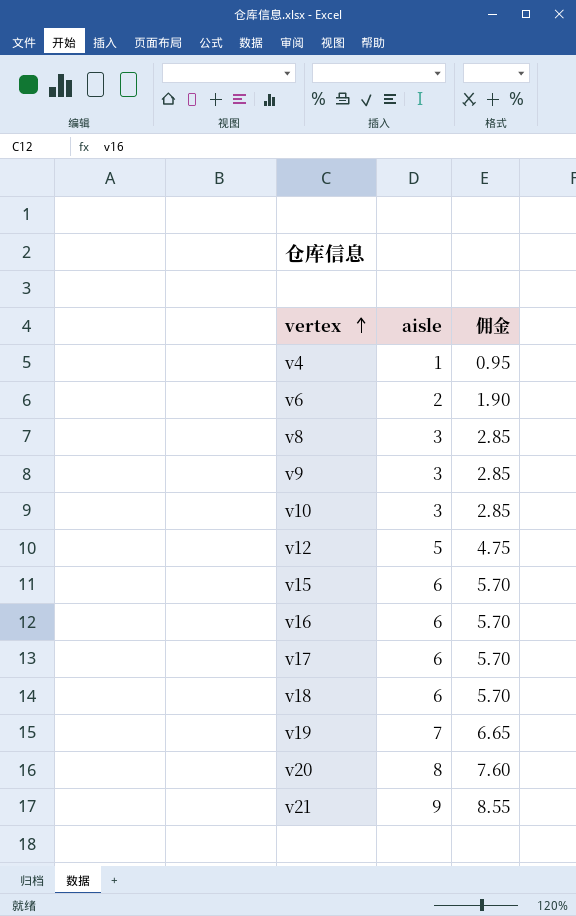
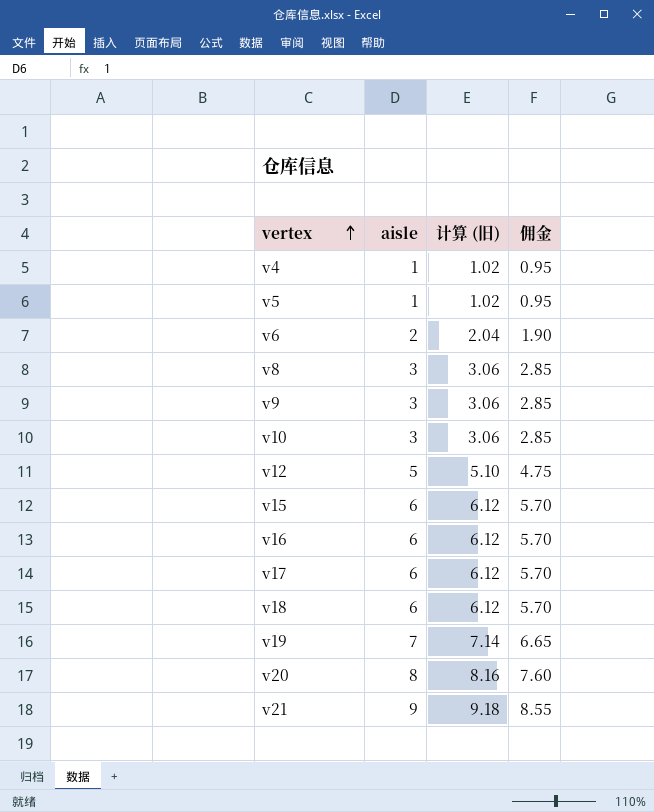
column 计算 (旧) | formula: none -> [aisle] * 1.02
row v5: none -> 1 | 1.02 | 0.95

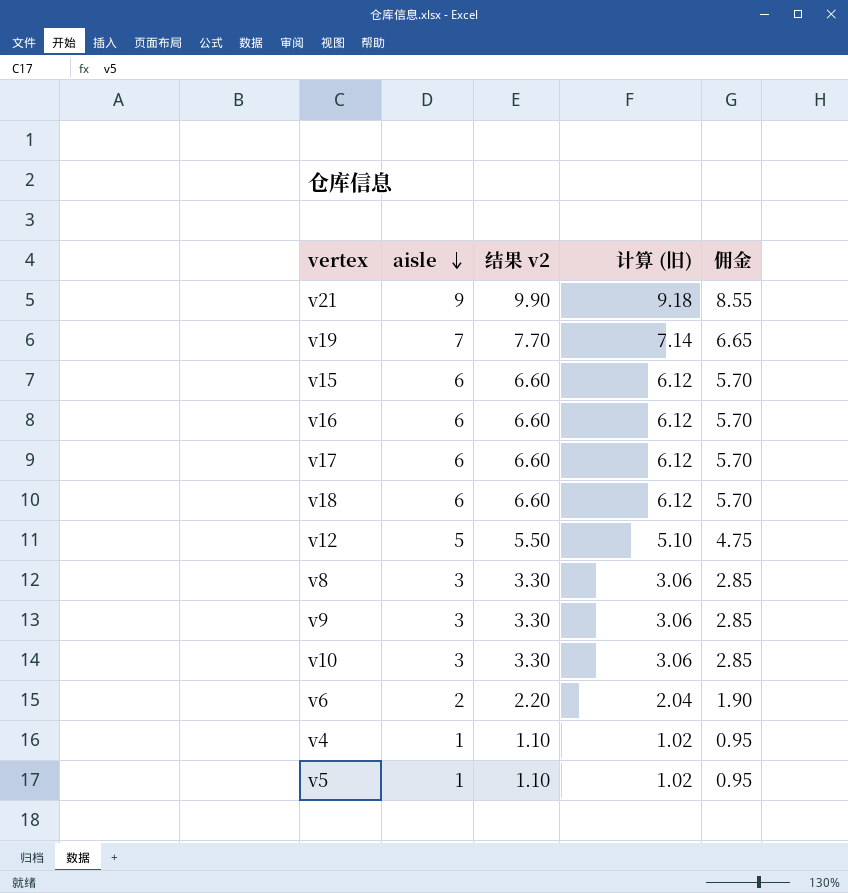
row order: vertex ascending -> aisle descending
column 结果 v2 | formula: none -> [aisle] * 1.1
row v20: 8 | 8.16 | 7.60 -> none

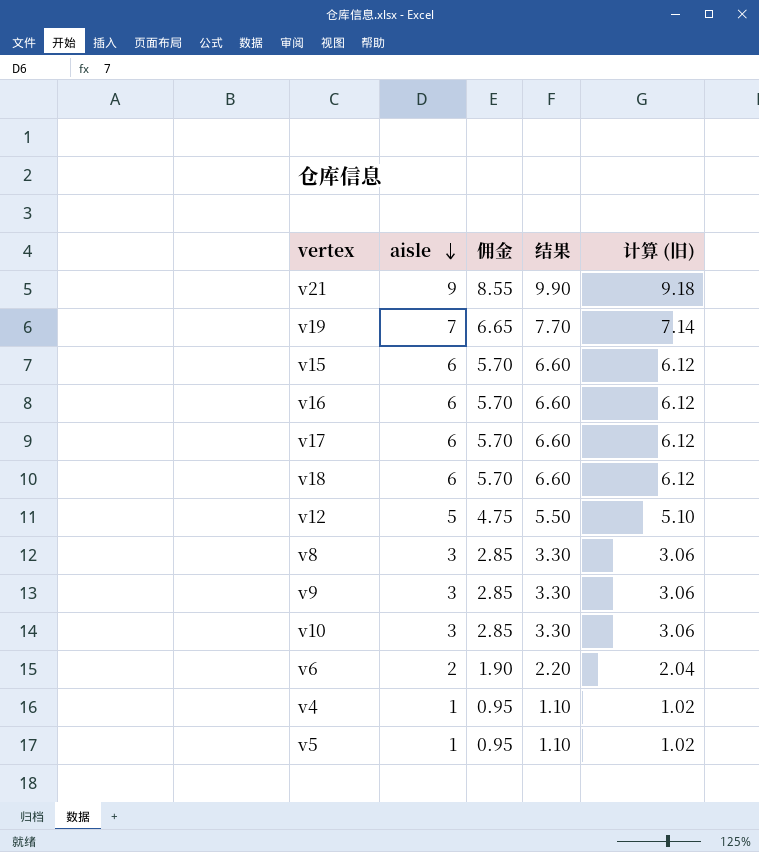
column 佣金 | position: 5 -> 3
column name: 结果 v2 -> 结果

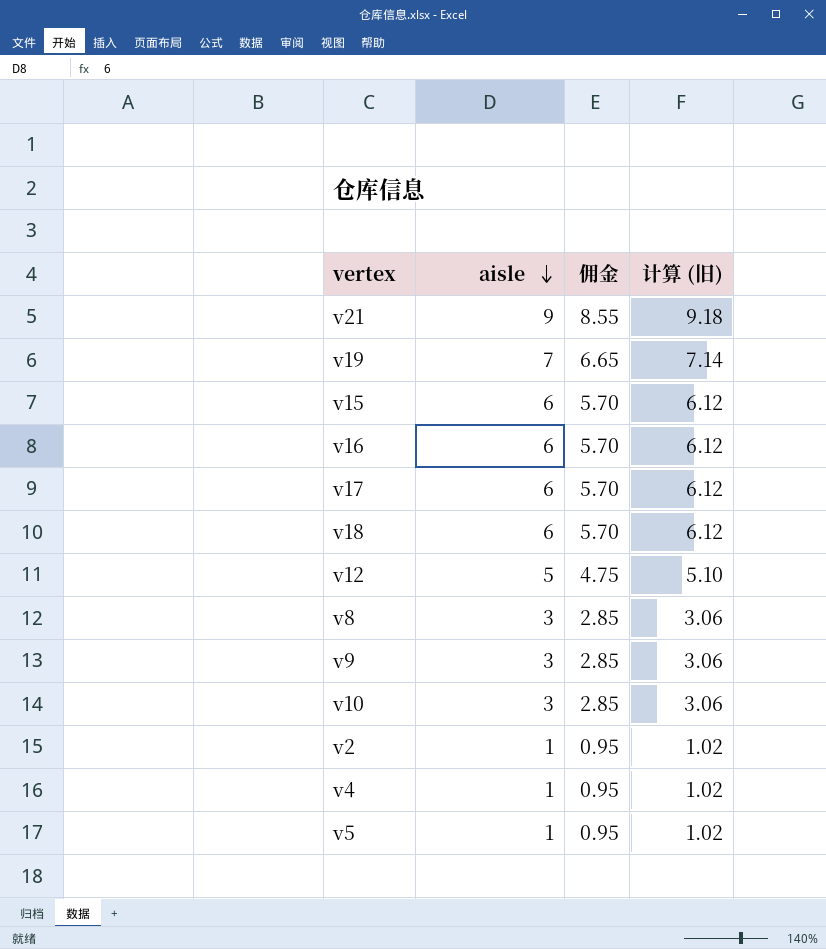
column 结果 | formula: [aisle] * 1.1 -> none
row v6: 2 | 1.90 | 2.20 | 2.04 -> none
row v2: none -> 1 | 0.95 | 1.02

